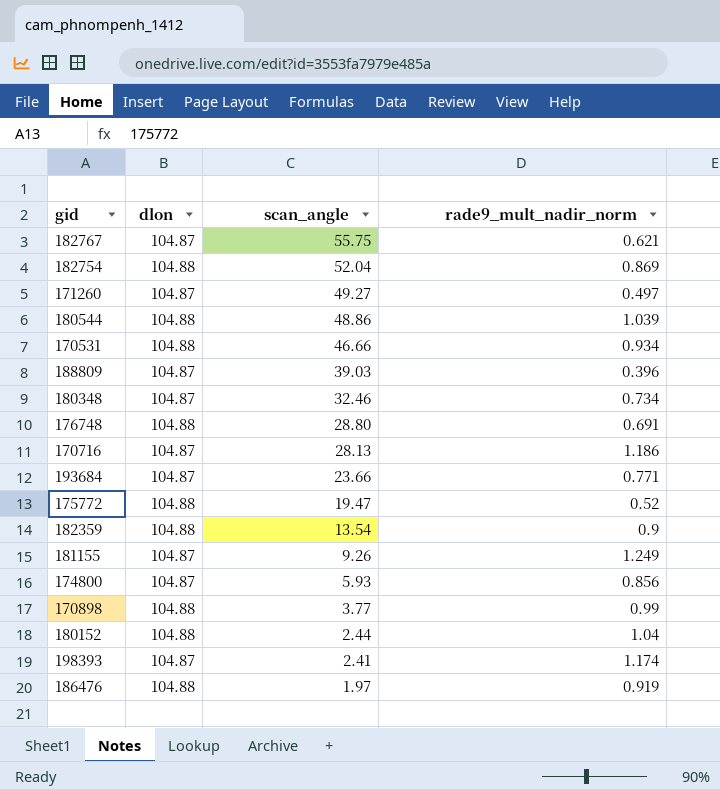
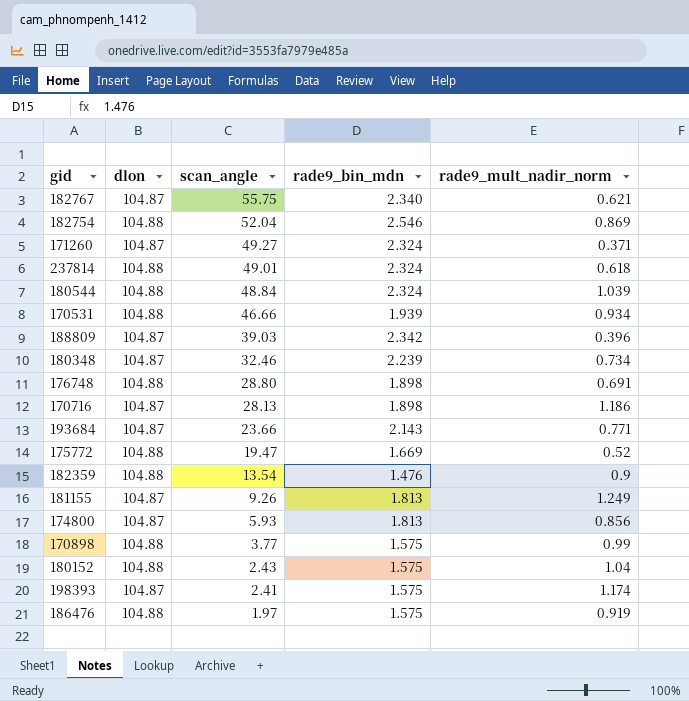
column rade9_bin_mdn | position: none -> 4
171260 | rade9_mult_nadir_norm: 0.497 -> 0.371
row 237814: none -> 104.88 | 49.01 | 2.324 | 0.618
180544 | scan_angle: 48.86 -> 48.84
180152 | scan_angle: 2.44 -> 2.43

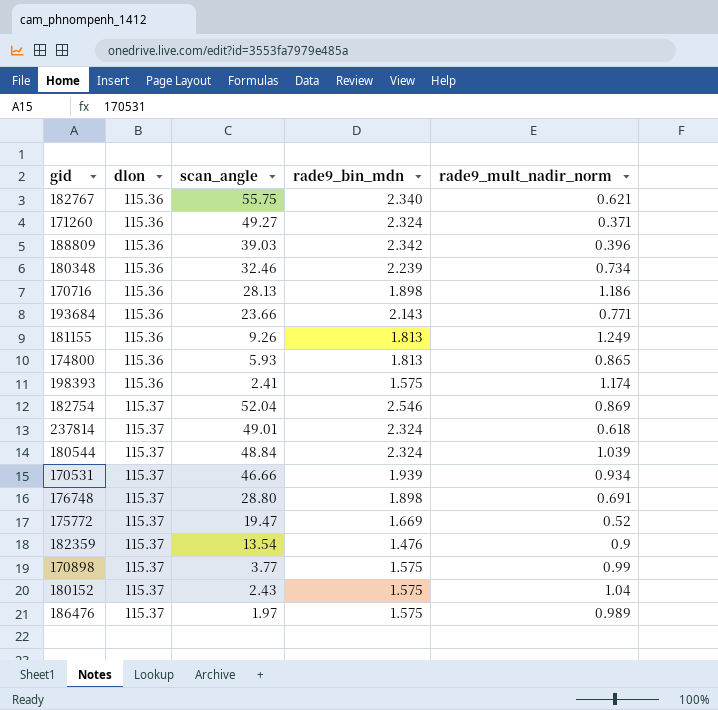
row order: scan_angle descending -> dlon ascending
182767 | dlon: 104.87 -> 115.36
171260 | dlon: 104.87 -> 115.36
188809 | dlon: 104.87 -> 115.36
180348 | dlon: 104.87 -> 115.36
170716 | dlon: 104.87 -> 115.36
193684 | dlon: 104.87 -> 115.36
181155 | dlon: 104.87 -> 115.36
174800 | dlon: 104.87 -> 115.36
174800 | rade9_mult_nadir_norm: 0.856 -> 0.865
198393 | dlon: 104.87 -> 115.36
182754 | dlon: 104.88 -> 115.37
237814 | dlon: 104.88 -> 115.37
180544 | dlon: 104.88 -> 115.37
170531 | dlon: 104.88 -> 115.37
176748 | dlon: 104.88 -> 115.37
175772 | dlon: 104.88 -> 115.37
182359 | dlon: 104.88 -> 115.37
170898 | dlon: 104.88 -> 115.37
180152 | dlon: 104.88 -> 115.37
186476 | dlon: 104.88 -> 115.37
186476 | rade9_mult_nadir_norm: 0.919 -> 0.989

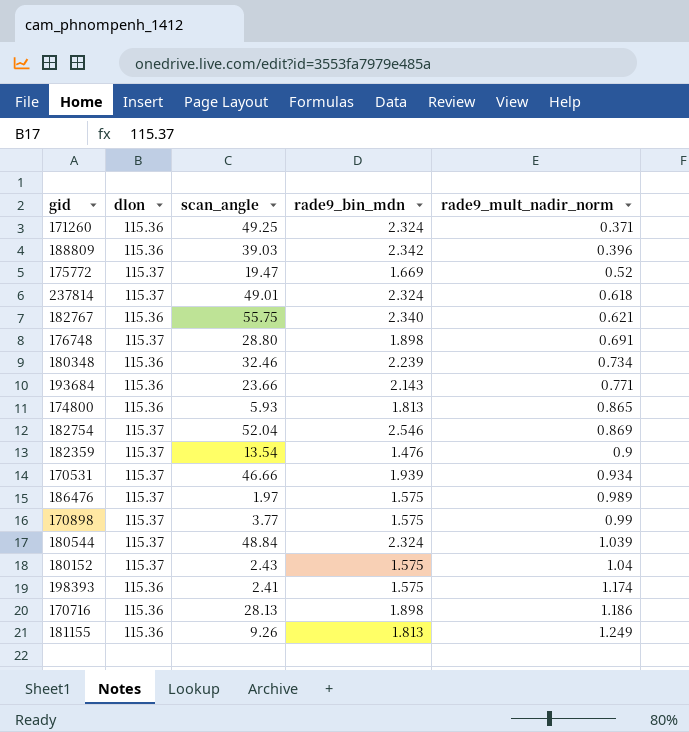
row order: dlon ascending -> rade9_mult_nadir_norm ascending
171260 | scan_angle: 49.27 -> 49.25

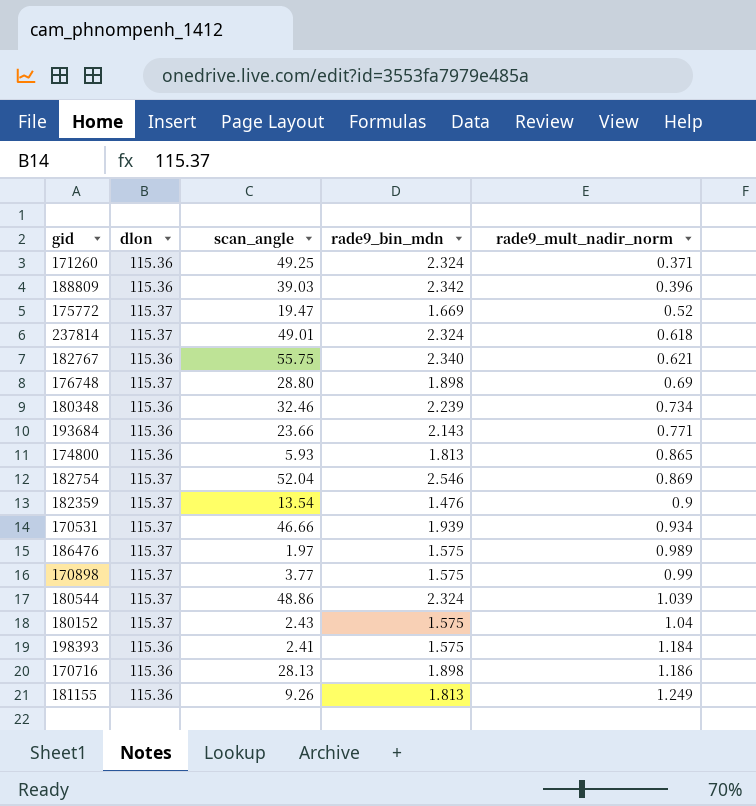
176748 | rade9_mult_nadir_norm: 0.691 -> 0.69
180544 | scan_angle: 48.84 -> 48.86
198393 | rade9_mult_nadir_norm: 1.174 -> 1.184

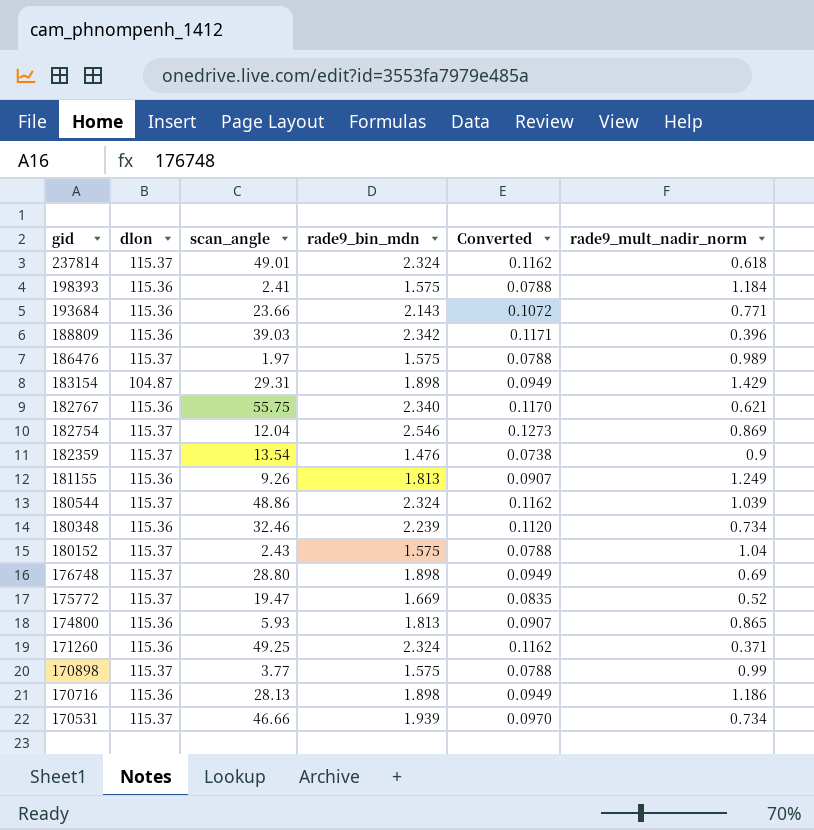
row order: rade9_mult_nadir_norm ascending -> gid descending
column Converted | formula: none -> [rade9_bin_mdn] * 0.05
row 183154: none -> 104.87 | 29.31 | 1.898 | 0.0949 | 1.429
182754 | scan_angle: 52.04 -> 12.04
170531 | rade9_mult_nadir_norm: 0.934 -> 0.734

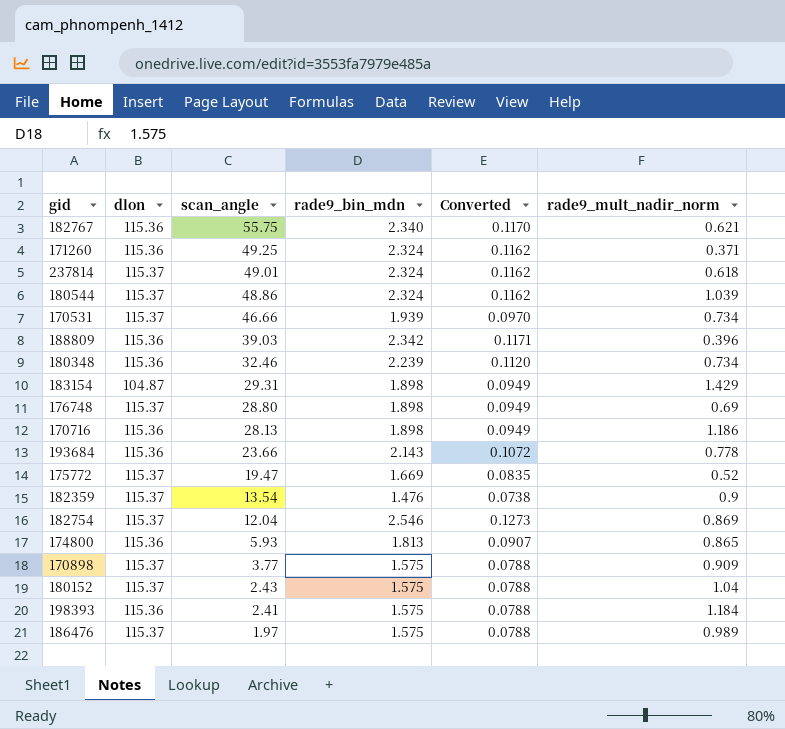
row order: gid descending -> scan_angle descending
row 181155: 115.36 | 9.26 | 1.813 | 0.0907 | 1.249 -> none
193684 | rade9_mult_nadir_norm: 0.771 -> 0.778
170898 | rade9_mult_nadir_norm: 0.99 -> 0.909

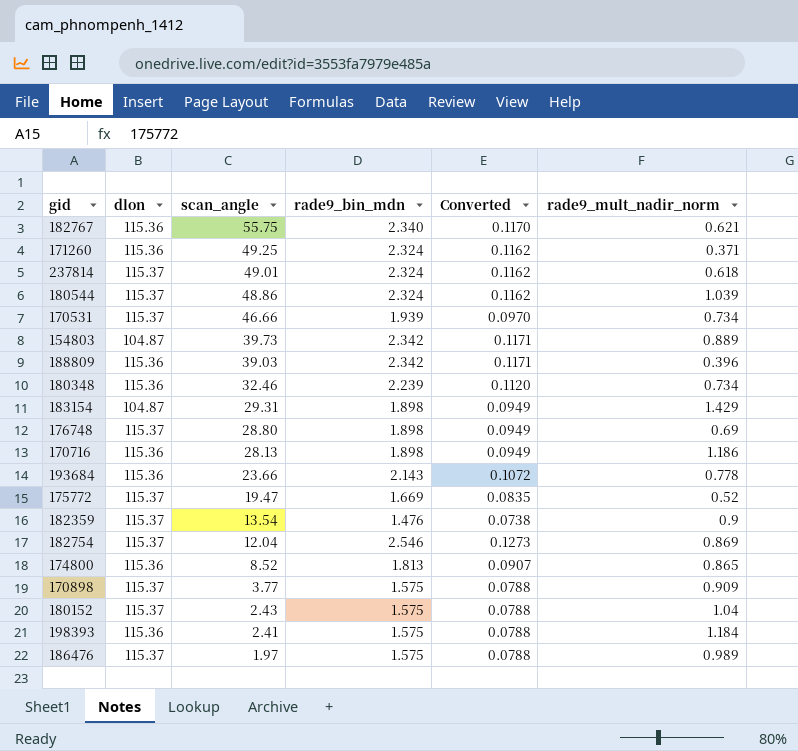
row 154803: none -> 104.87 | 39.73 | 2.342 | 0.1171 | 0.889
174800 | scan_angle: 5.93 -> 8.52

